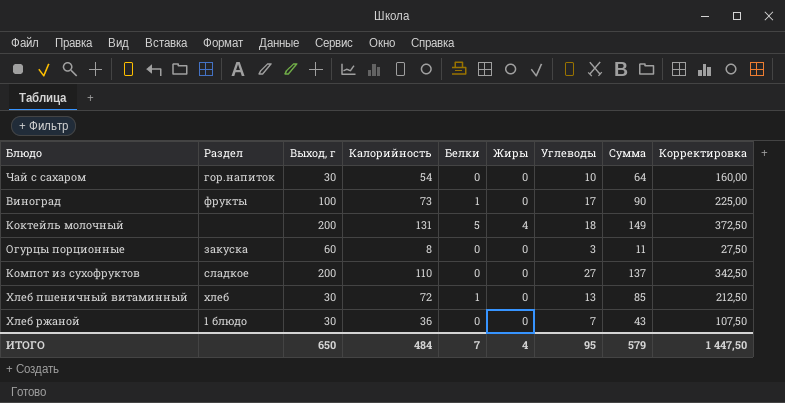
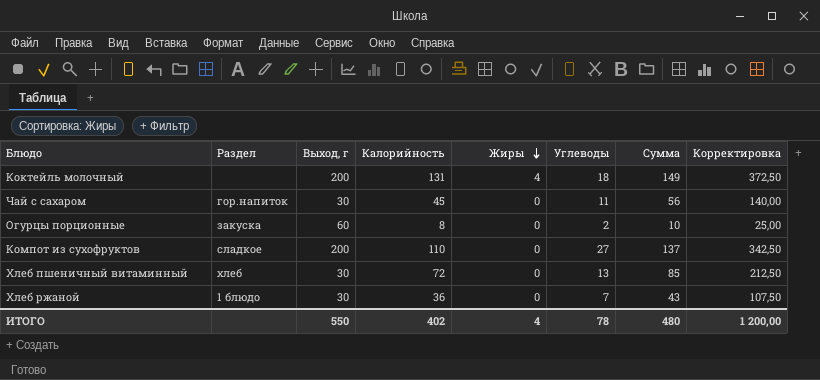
row order: none -> Жиры descending
column Белки | position: 5 -> none
row Виноград: фрукты | 100 | 73 | 1 | 0 | 17 | 90 | 225,00 -> none
Чай с сахаром | Калорийность: 54 -> 45
Чай с сахаром | Углеводы: 10 -> 11
Чай с сахаром | Сумма: 64 -> 56
Чай с сахаром | Корректировка: 160,00 -> 140,00
Огурцы порционные | Углеводы: 3 -> 2
Огурцы порционные | Сумма: 11 -> 10
Огурцы порционные | Корректировка: 27,50 -> 25,00
ИТОГО | Выход, г: 650 -> 550
ИТОГО | Калорийность: 484 -> 402
ИТОГО | Углеводы: 95 -> 78
ИТОГО | Сумма: 579 -> 480
ИТОГО | Корректировка: 1 447,50 -> 1 200,00

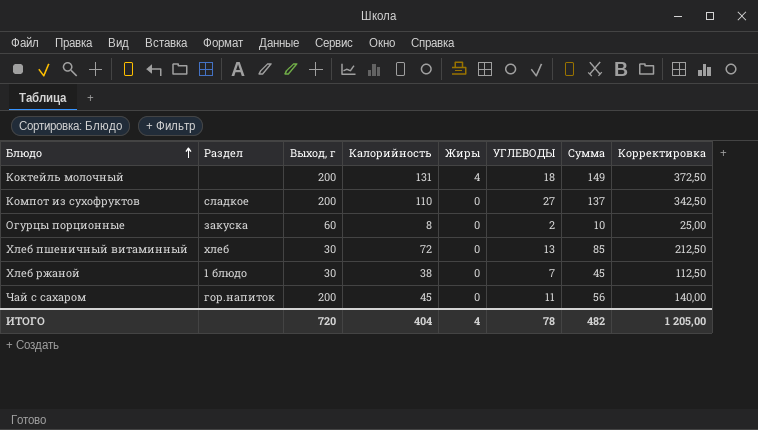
row order: Жиры descending -> Блюдо ascending
column name: Углеводы -> УГЛЕВОДЫ
Хлеб ржаной | Калорийность: 36 -> 38
Хлеб ржаной | Сумма: 43 -> 45
Хлеб ржаной | Корректировка: 107,50 -> 112,50
Чай с сахаром | Выход, г: 30 -> 200
ИТОГО | Выход, г: 550 -> 720
ИТОГО | Калорийность: 402 -> 404
ИТОГО | Сумма: 480 -> 482
ИТОГО | Корректировка: 1 200,00 -> 1 205,00

